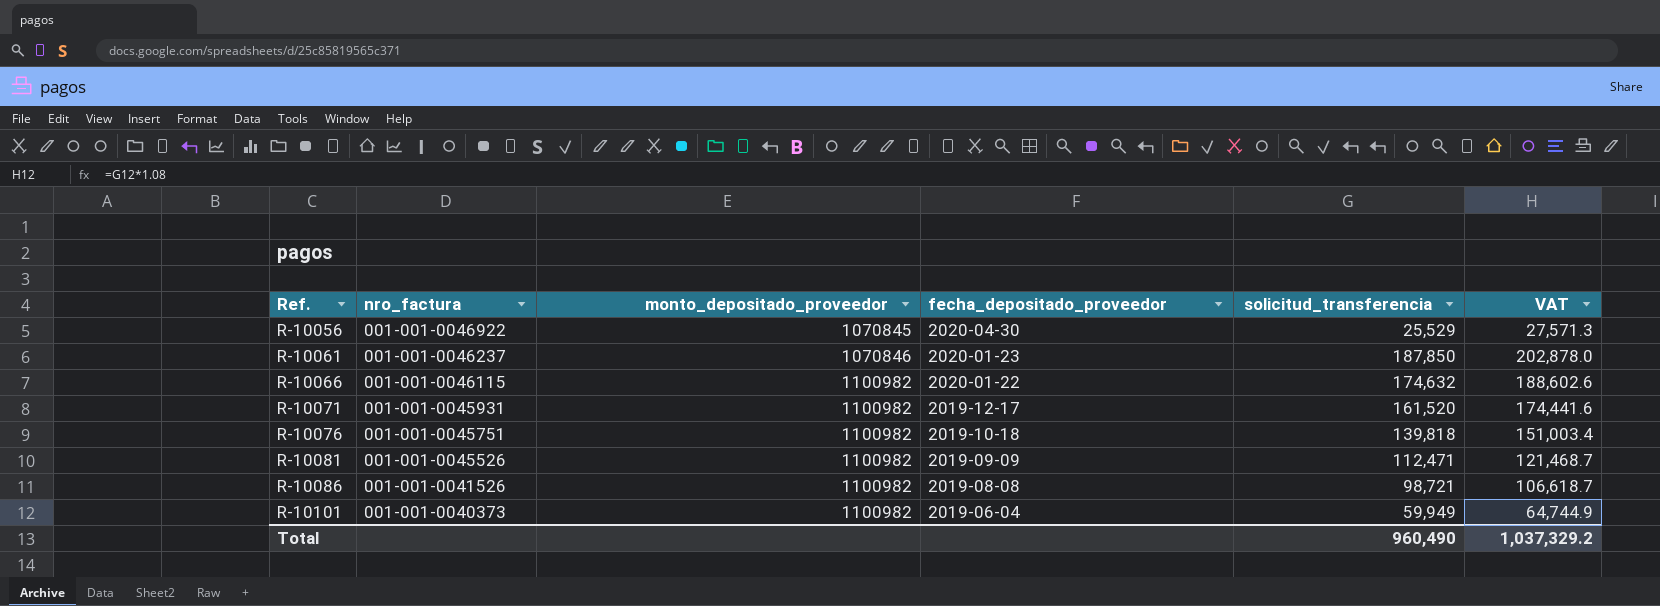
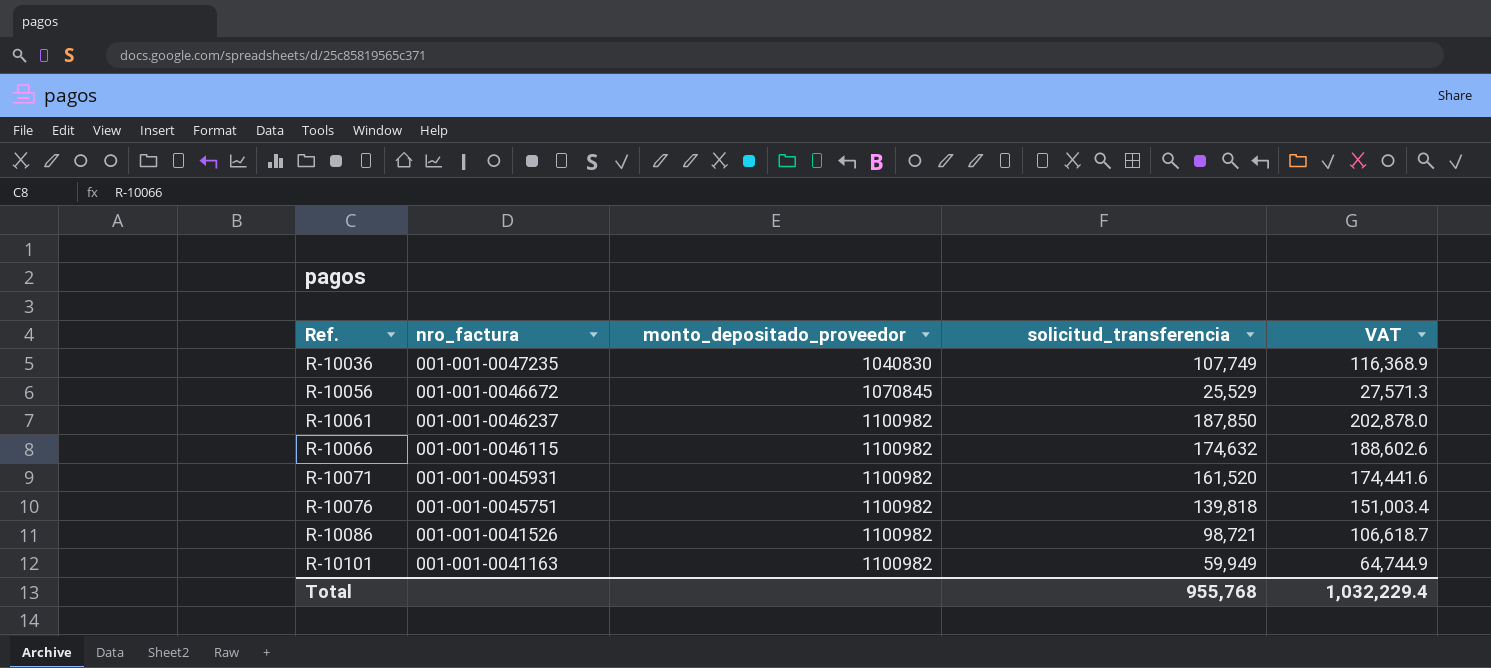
column fecha_depositado_proveedor | position: 4 -> none
row R-10081: 001-001-0045526 | 1100982 | 2019-09-09 | 112,471 | 121,468.7 -> none
row R-10036: none -> 001-001-0047235 | 1040830 | 107,749 | 116,368.9
R-10056 | nro_factura: 001-001-0046922 -> 001-001-0046672
R-10061 | monto_depositado_proveedor: 1070846 -> 1100982
R-10101 | nro_factura: 001-001-0040373 -> 001-001-0041163
Total | solicitud_transferencia: 960,490 -> 955,768
Total | VAT: 1,037,329.2 -> 1,032,229.4

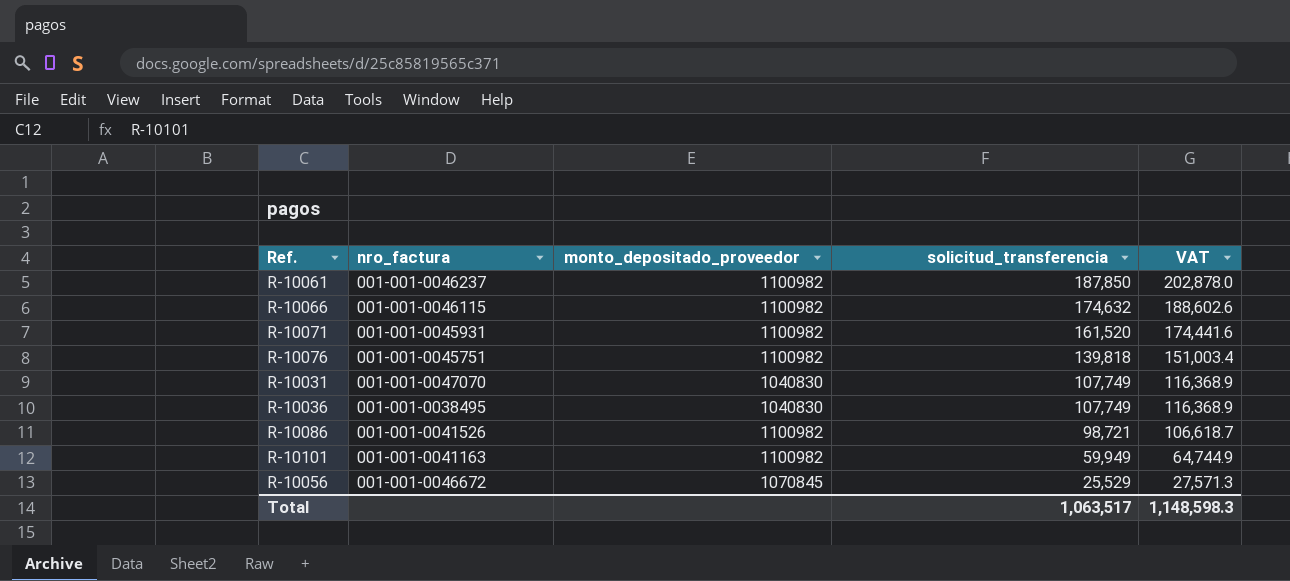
row order: Ref. ascending -> solicitud_transferencia descending
row R-10031: none -> 001-001-0047070 | 1040830 | 107,749 | 116,368.9
R-10036 | nro_factura: 001-001-0047235 -> 001-001-0038495
Total | solicitud_transferencia: 955,768 -> 1,063,517
Total | VAT: 1,032,229.4 -> 1,148,598.3

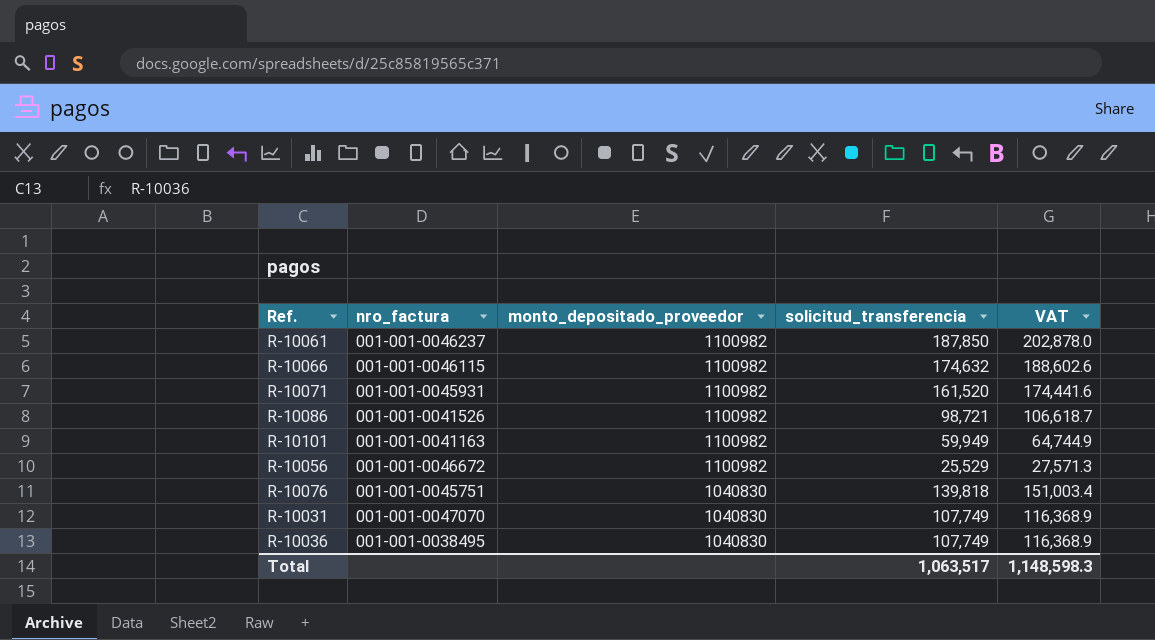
row order: solicitud_transferencia descending -> monto_depositado_proveedor descending
R-10056 | monto_depositado_proveedor: 1070845 -> 1100982
R-10076 | monto_depositado_proveedor: 1100982 -> 1040830

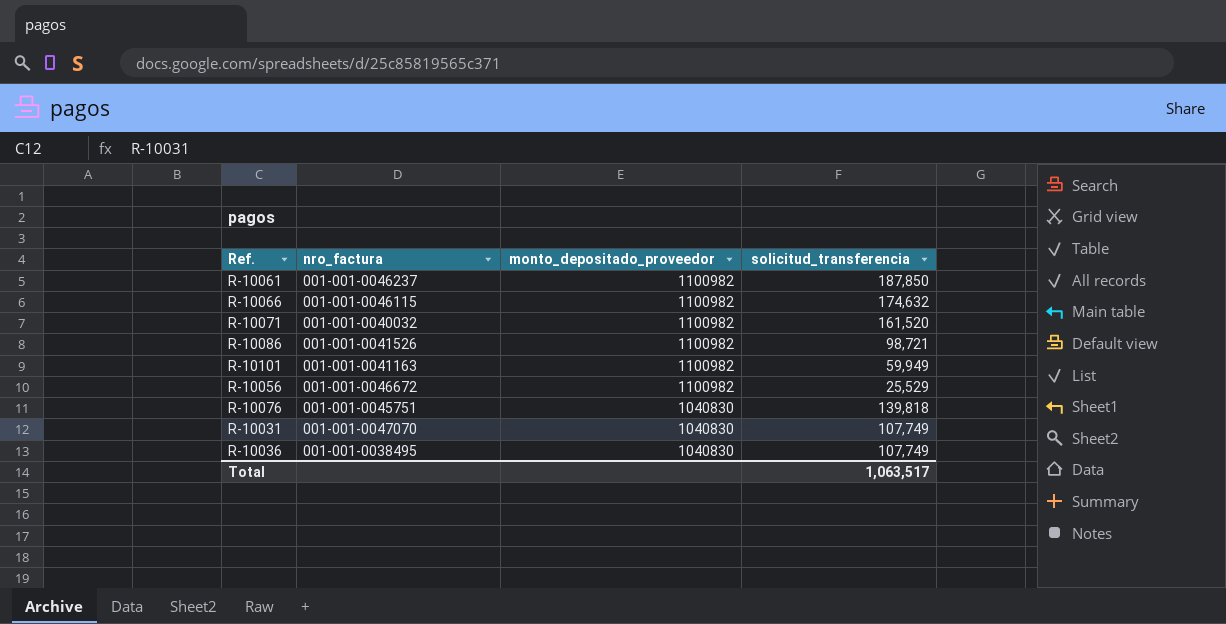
column VAT | formula: [solicitud_transferencia] * 1.08 -> none
R-10071 | nro_factura: 001-001-0045931 -> 001-001-0040032

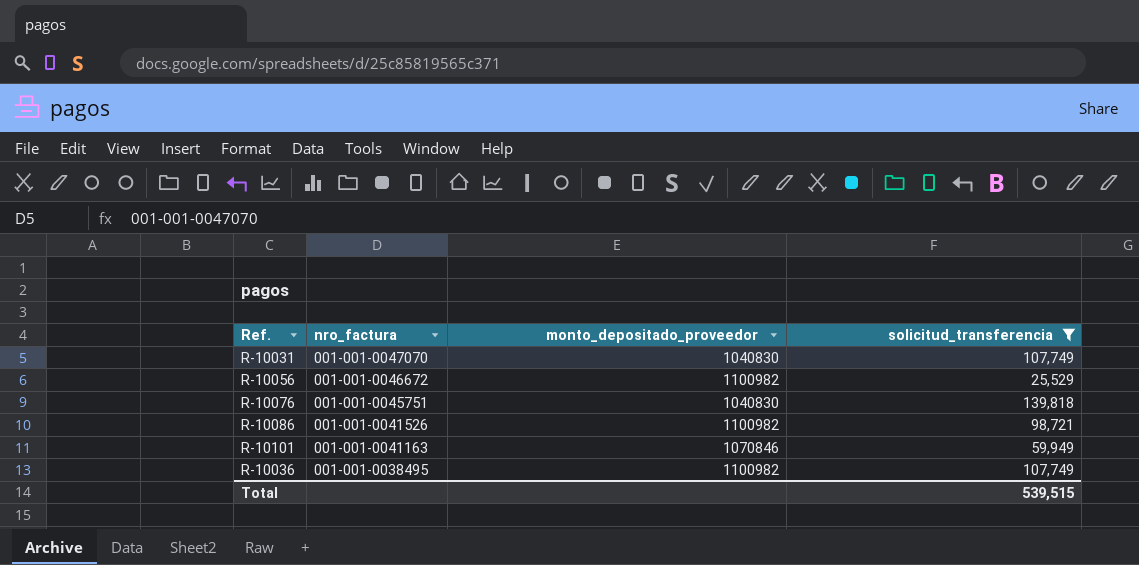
filter: none -> solicitud_transferencia <= 139,818
row order: monto_depositado_proveedor descending -> nro_factura descending
R-10101 | monto_depositado_proveedor: 1100982 -> 1070846
R-10036 | monto_depositado_proveedor: 1040830 -> 1100982
Total | solicitud_transferencia: 1,063,517 -> 539,515

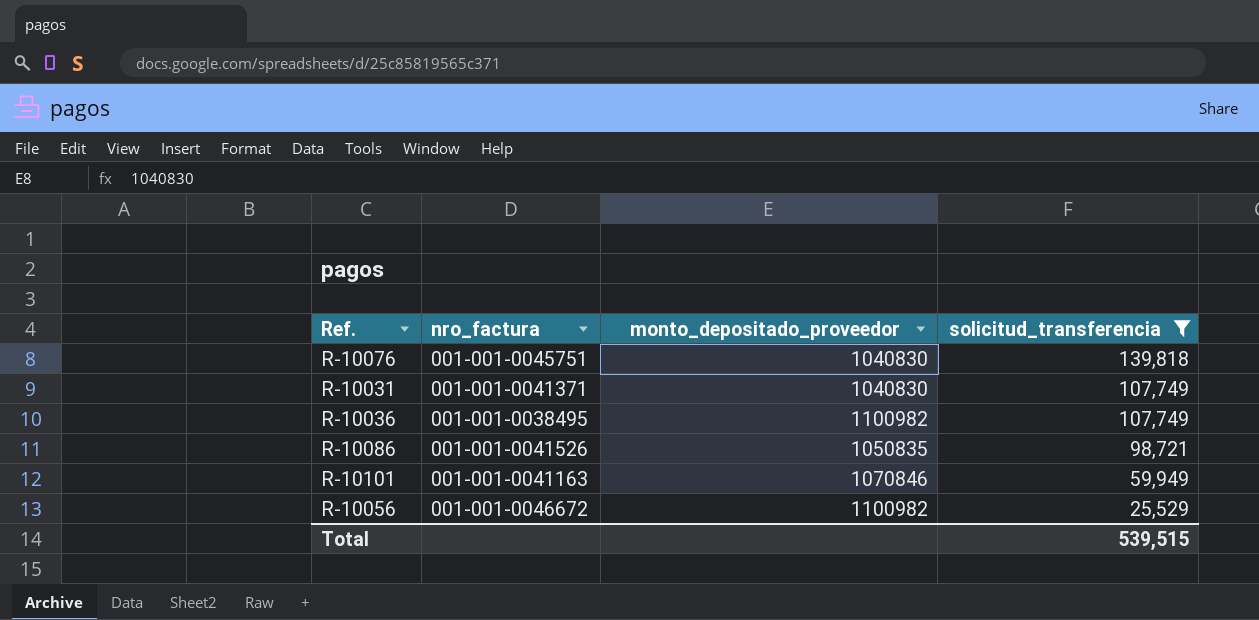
row order: nro_factura descending -> solicitud_transferencia descending
R-10031 | nro_factura: 001-001-0047070 -> 001-001-0041371
R-10086 | monto_depositado_proveedor: 1100982 -> 1050835

